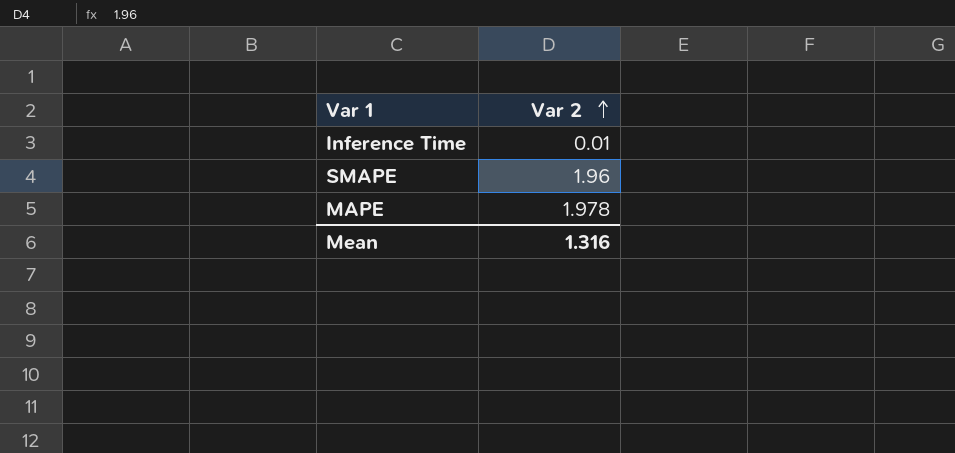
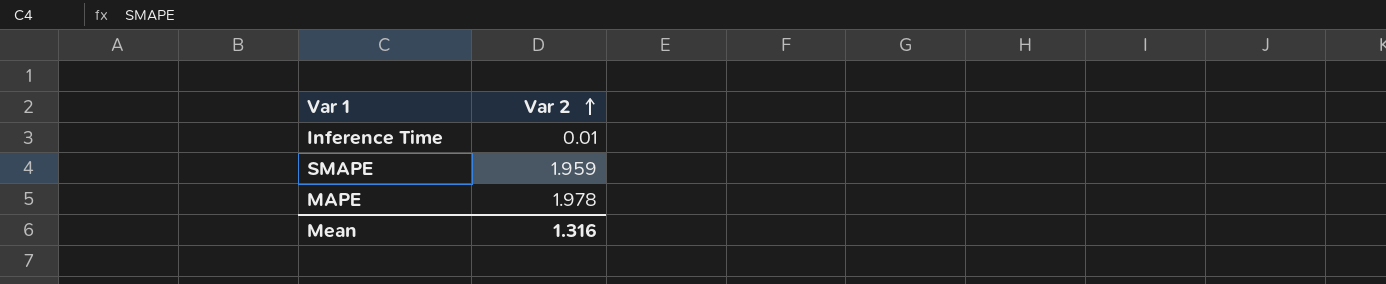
SMAPE | Var 2: 1.96 -> 1.959

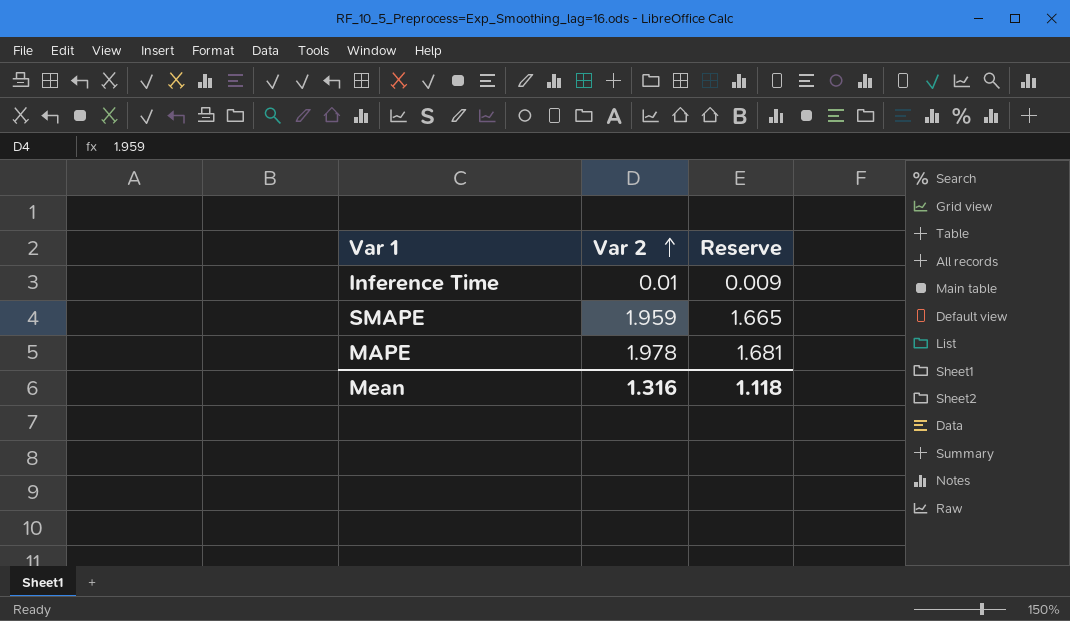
column Reserve | formula: none -> [Var 2] * 0.85

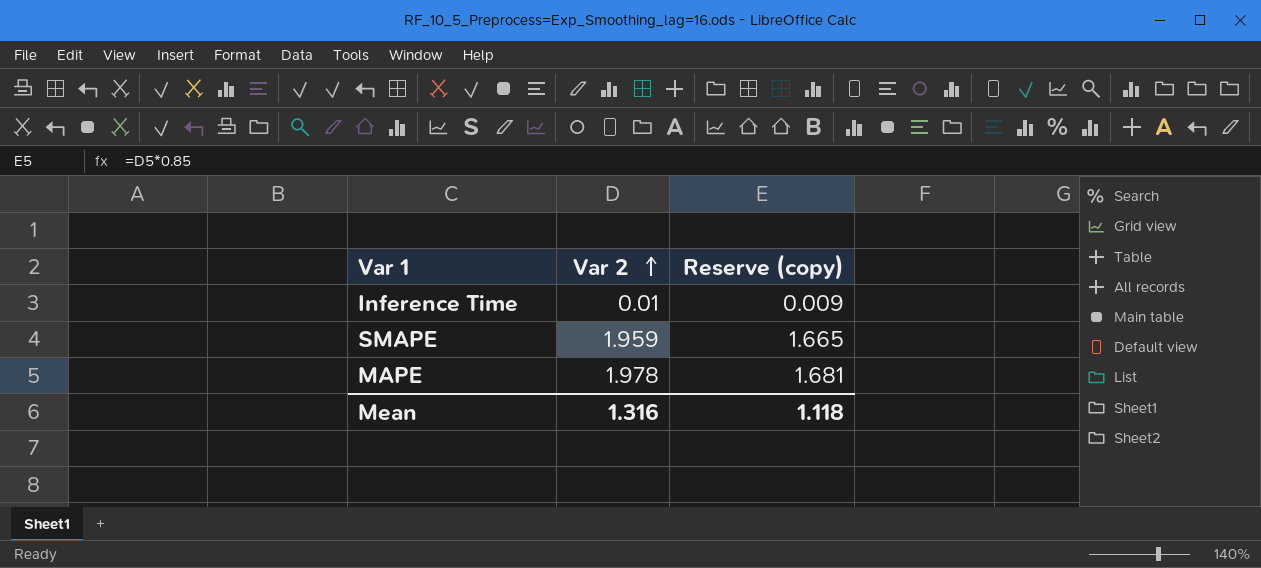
column name: Reserve -> Reserve (copy)

